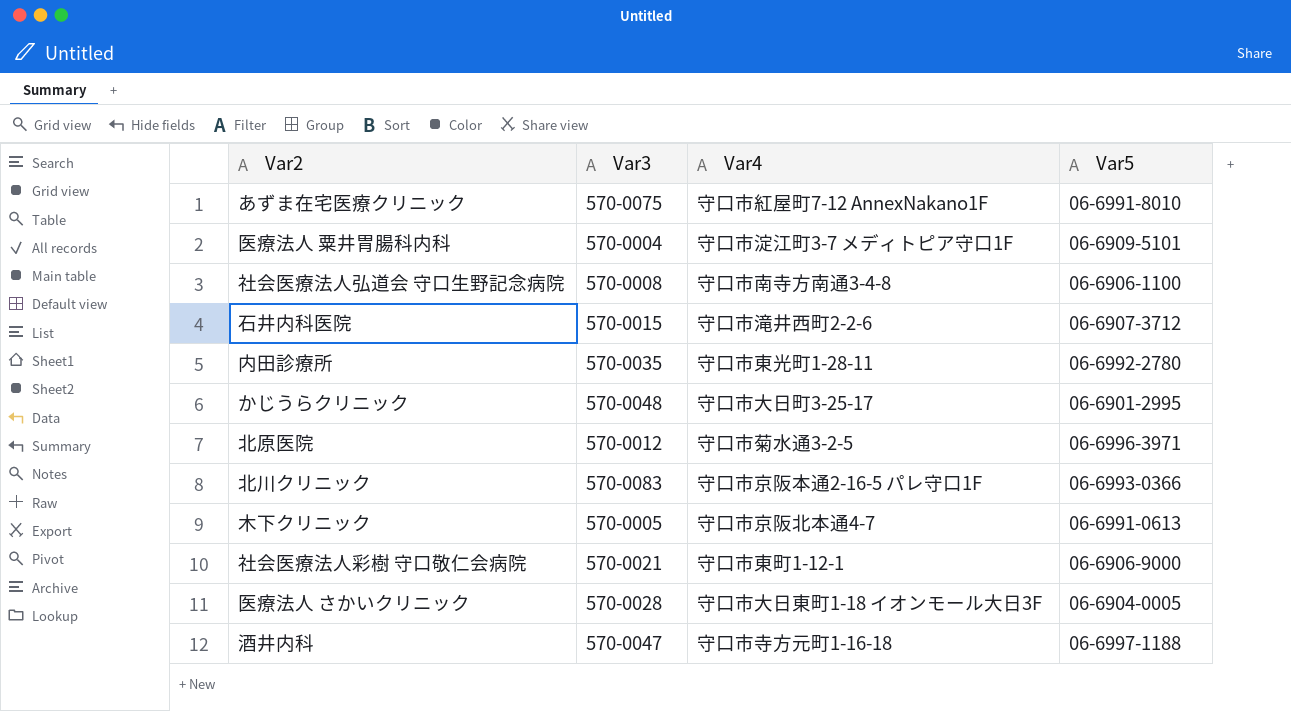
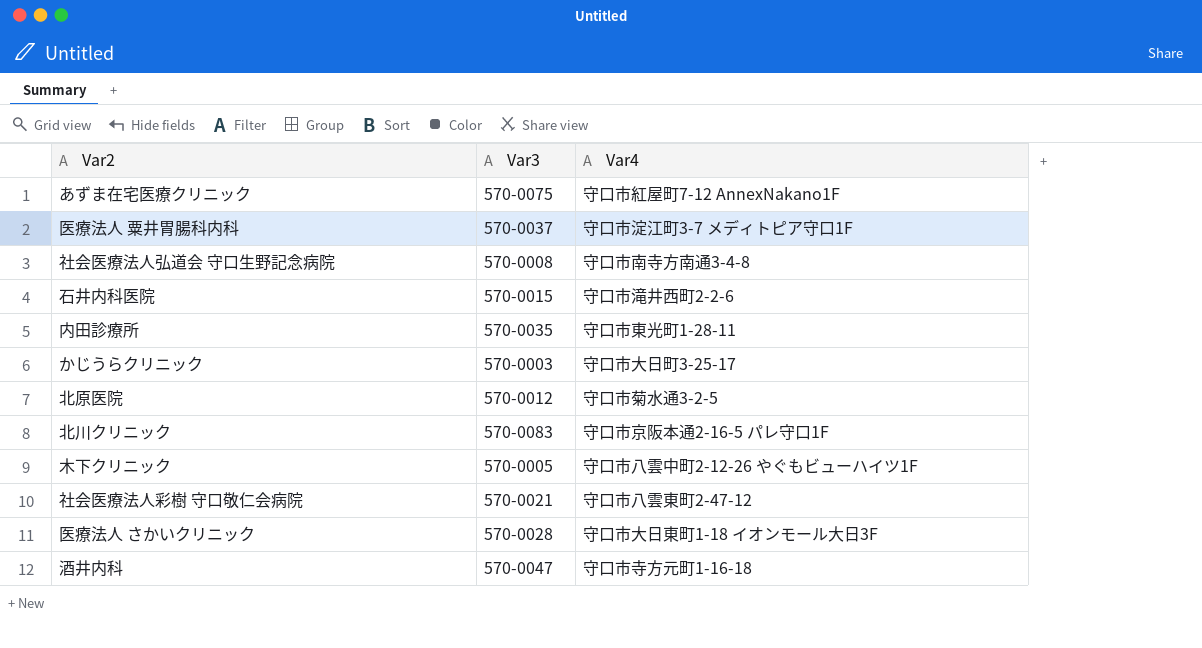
column Var5 | position: 4 -> none
医療法人 粟井胃腸科内科 | Var3: 570-0004 -> 570-0037
かじうらクリニック | Var3: 570-0048 -> 570-0003
木下クリニック | Var4: 守口市京阪北本通4-7 -> 守口市八雲中町2-12-26 やぐもビューハイツ1F
社会医療法人彩樹 守口敬仁会病院 | Var4: 守口市東町1-12-1 -> 守口市八雲東町2-47-12

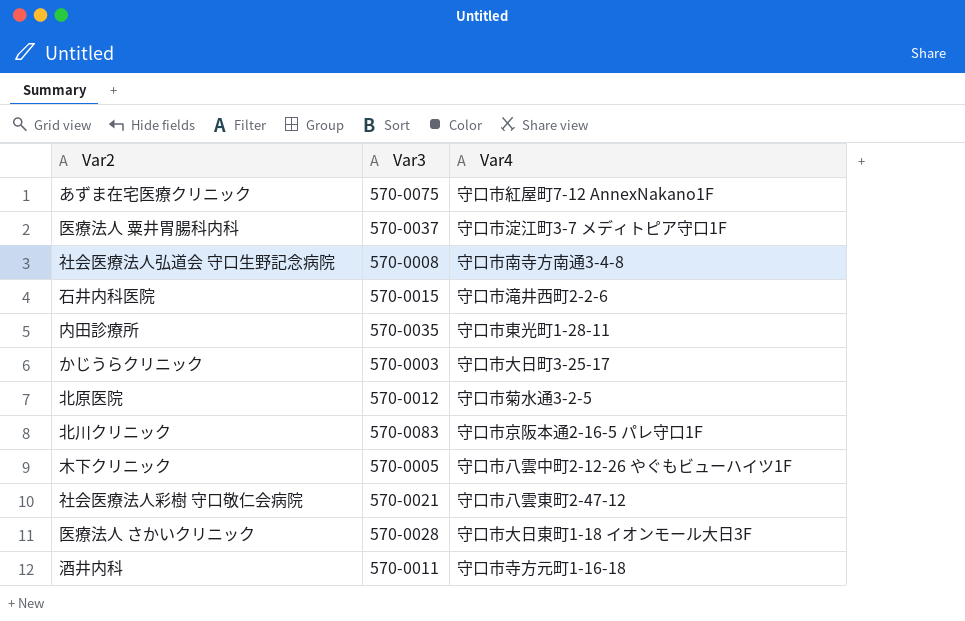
酒井内科 | Var3: 570-0047 -> 570-0011

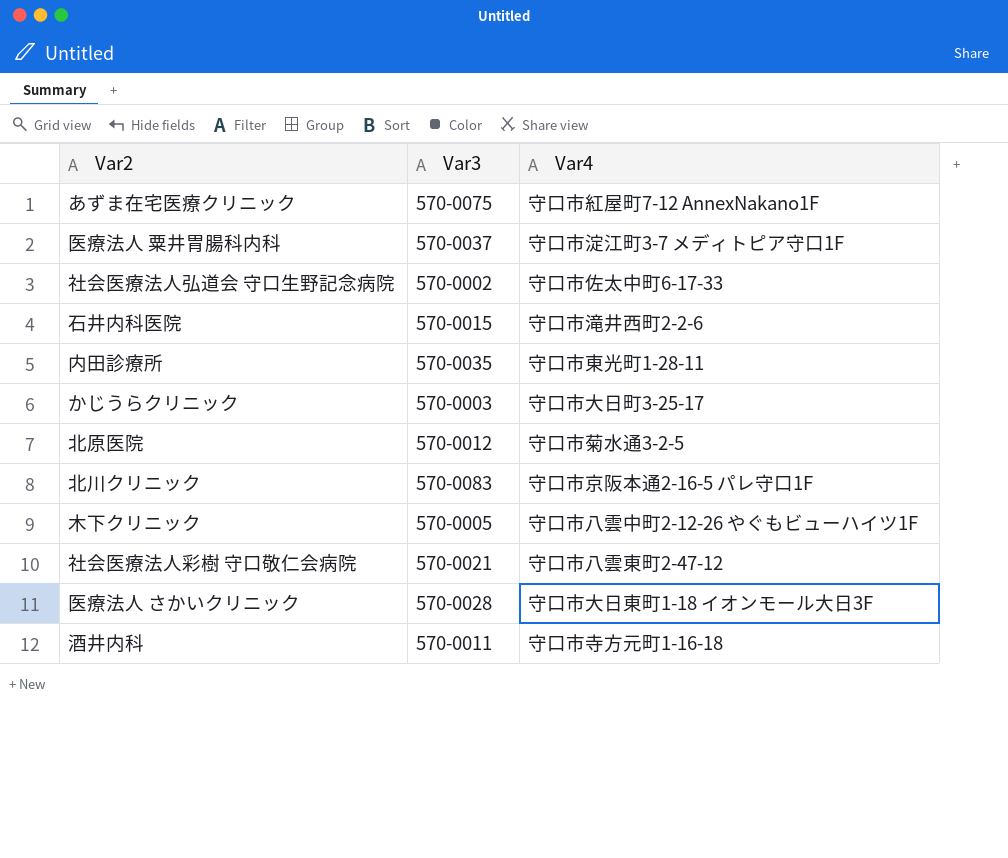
社会医療法人弘道会 守口生野記念病院 | Var3: 570-0008 -> 570-0002
社会医療法人弘道会 守口生野記念病院 | Var4: 守口市南寺方南通3-4-8 -> 守口市佐太中町6-17-33

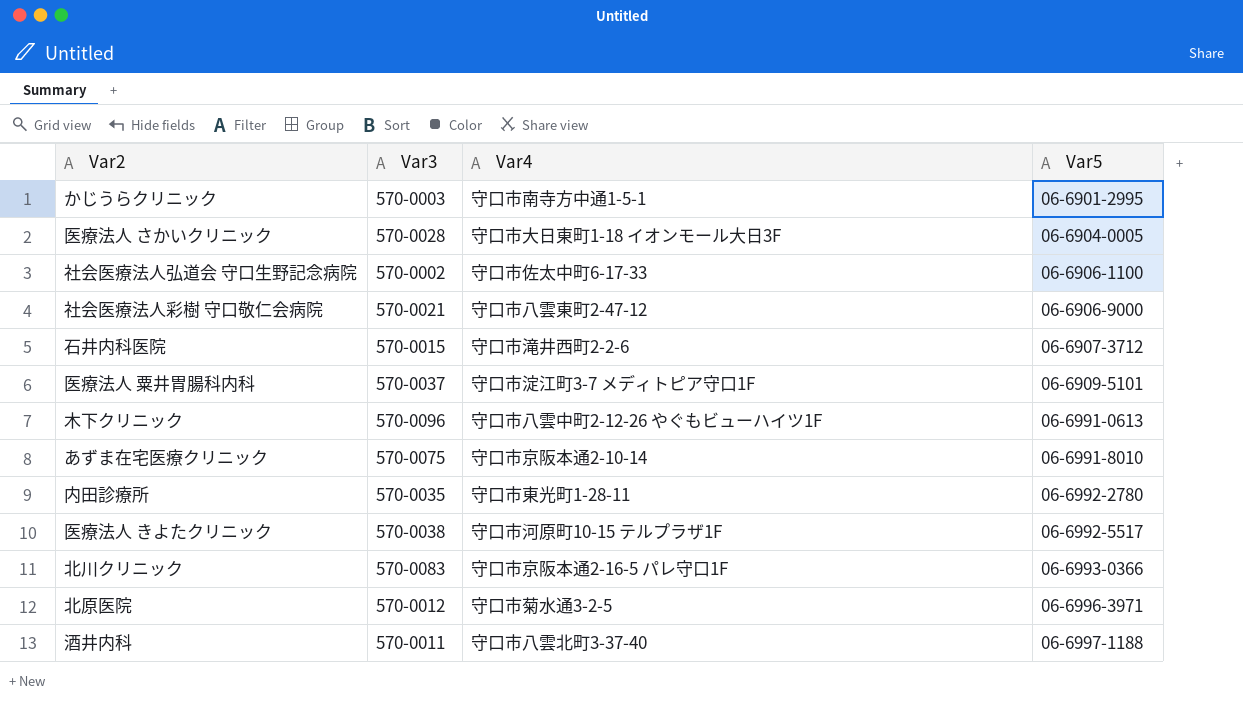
row order: none -> Var5 ascending
column Var5 | position: none -> 4
かじうらクリニック | Var4: 守口市大日町3-25-17 -> 守口市南寺方中通1-5-1
木下クリニック | Var3: 570-0005 -> 570-0096
あずま在宅医療クリニック | Var4: 守口市紅屋町7-12 AnnexNakano1F -> 守口市京阪本通2-10-14
row 医療法人 きよたクリニック: none -> 570-0038 | 守口市河原町10-15 テルプラザ1F | 06-6992-5517
酒井内科 | Var4: 守口市寺方元町1-16-18 -> 守口市八雲北町3-37-40

